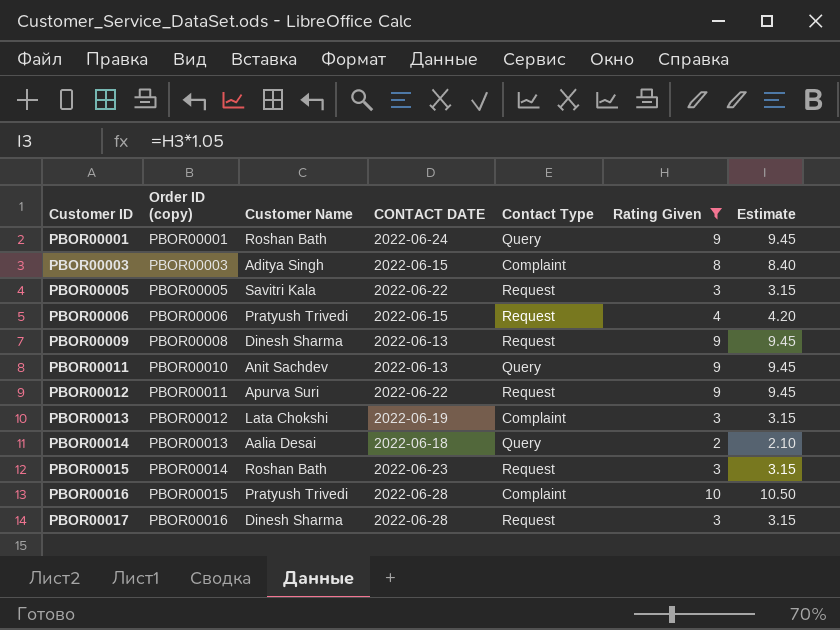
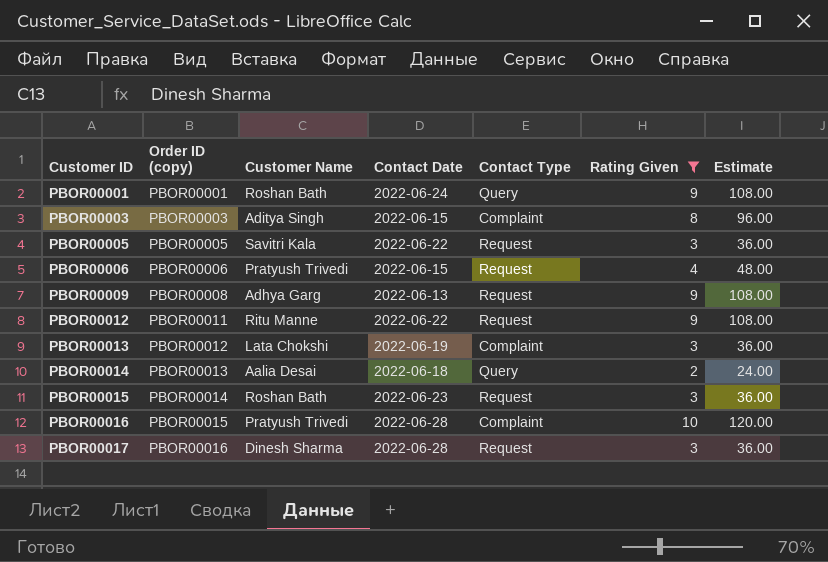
column name: CONTACT DATE -> Contact Date
column Estimate | formula: [Rating Given] * 1.05 -> [Rating Given] * 12
row PBOR00011: PBOR00010 | Anit Sachdev | 2022-06-13 | Query | 9 | 9.45 -> none
PBOR00009 | Customer Name: Dinesh Sharma -> Adhya Garg
PBOR00012 | Customer Name: Apurva Suri -> Ritu Manne

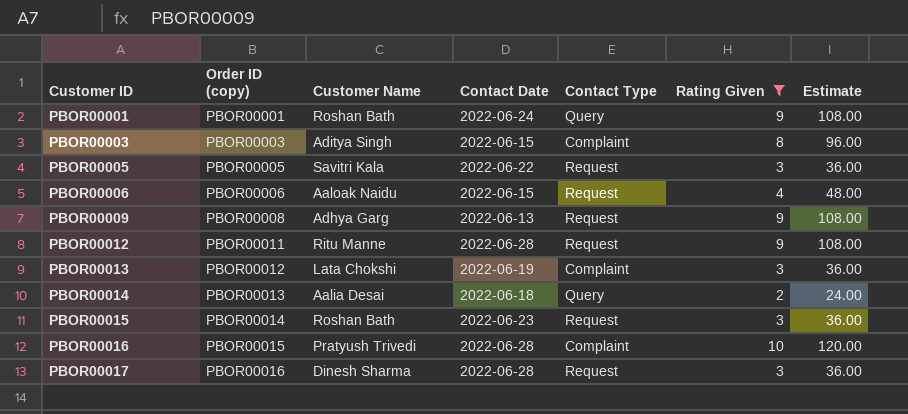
PBOR00006 | Customer Name: Pratyush Trivedi -> Aaloak Naidu
PBOR00012 | Contact Date: 2022-06-22 -> 2022-06-28

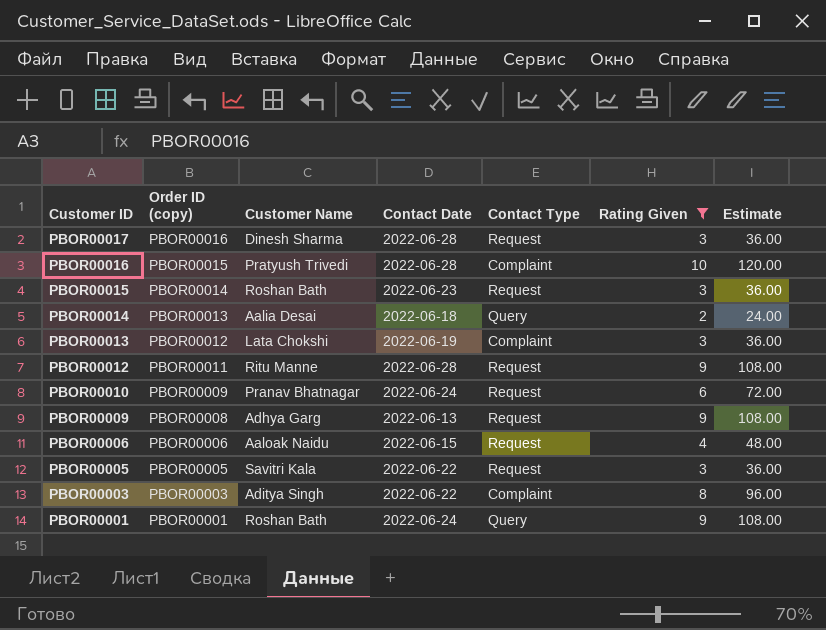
row order: Customer ID ascending -> Customer ID descending
row PBOR00010: none -> PBOR00009 | Pranav Bhatnagar | 2022-06-24 | Request | 6 | 72.00
PBOR00003 | Contact Date: 2022-06-15 -> 2022-06-22

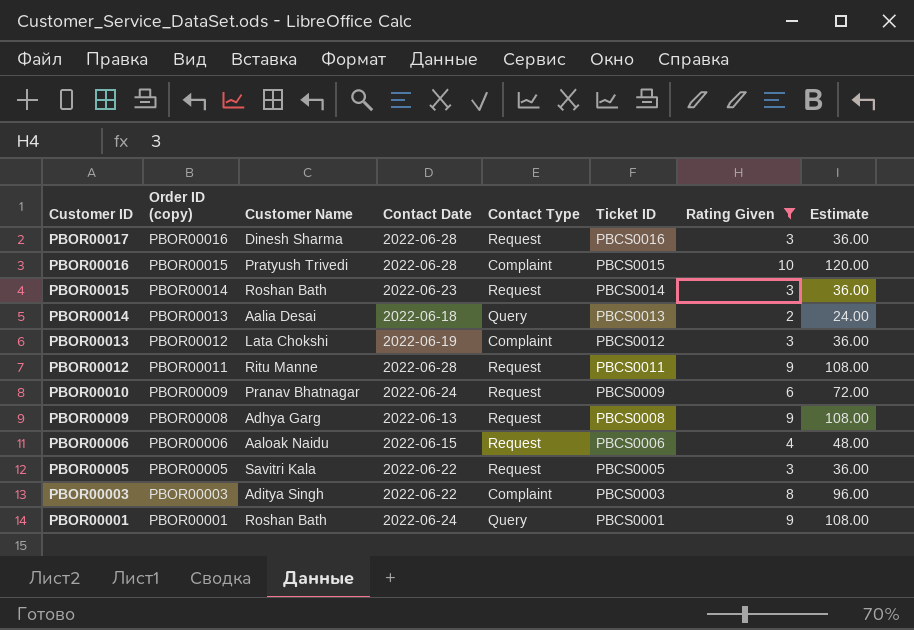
column Ticket ID | position: none -> 6

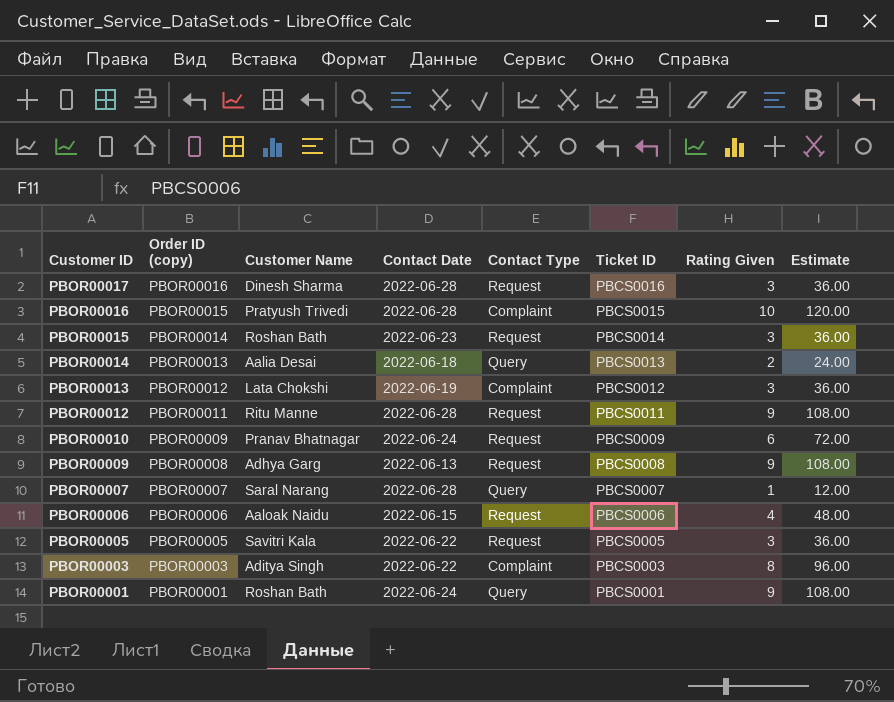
filter: Rating Given != 1 -> none

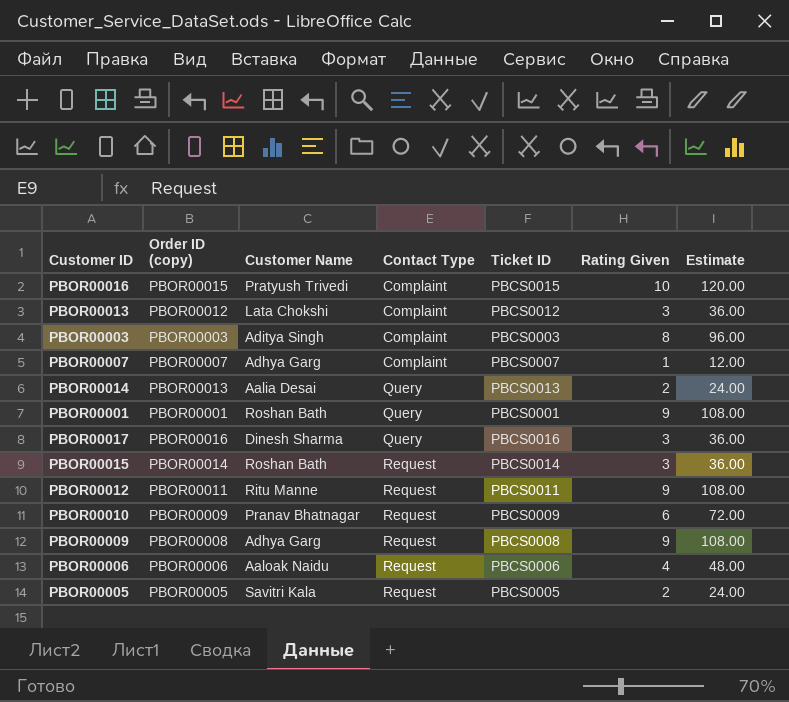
row order: Customer ID descending -> Contact Type ascending
column Contact Date | position: 4 -> none
PBOR00007 | Customer Name: Saral Narang -> Adhya Garg
PBOR00007 | Contact Type: Query -> Complaint
PBOR00017 | Contact Type: Request -> Query
PBOR00005 | Rating Given: 3 -> 2
PBOR00005 | Estimate: 36.00 -> 24.00

